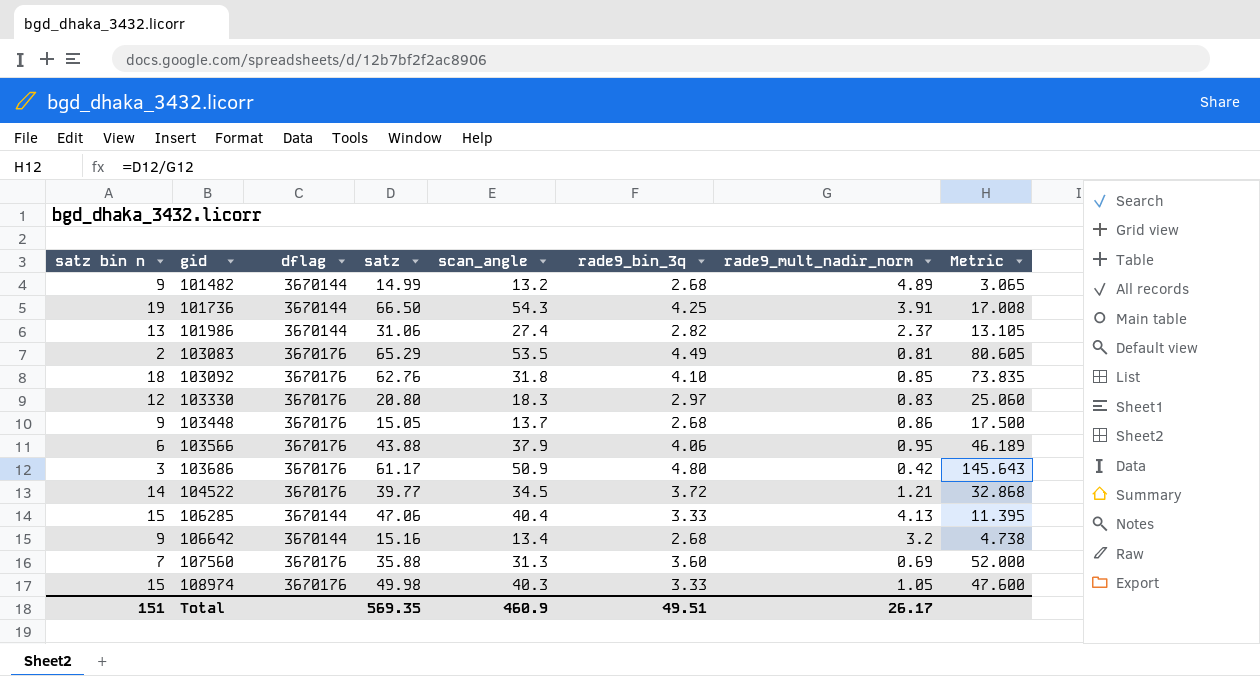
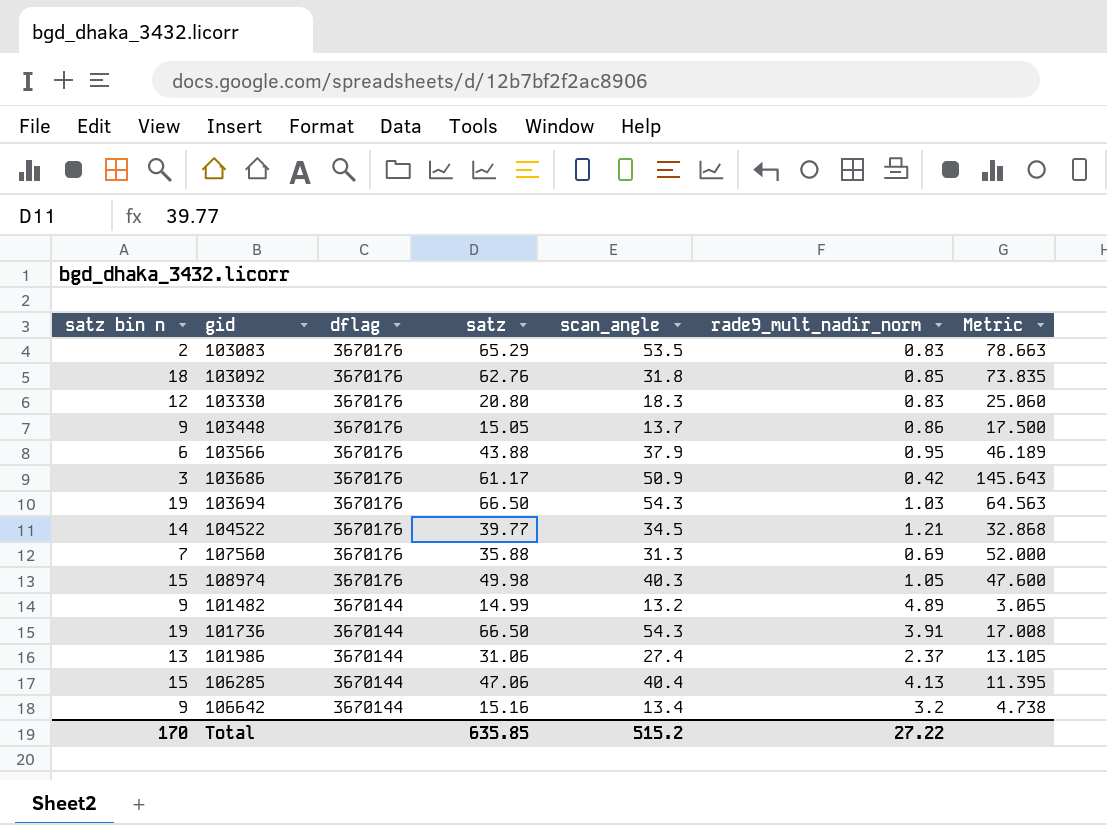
row order: gid ascending -> dflag descending
column rade9_bin_3q | position: 6 -> none
103083 | rade9_mult_nadir_norm: 0.81 -> 0.83
103083 | Metric: 80.605 -> 78.663
row 103694: none -> 19 | 3670176 | 66.50 | 54.3 | 1.03 | 64.563
Total | satz bin n: 151 -> 170
Total | satz: 569.35 -> 635.85
Total | scan_angle: 460.9 -> 515.2
Total | rade9_mult_nadir_norm: 26.17 -> 27.22

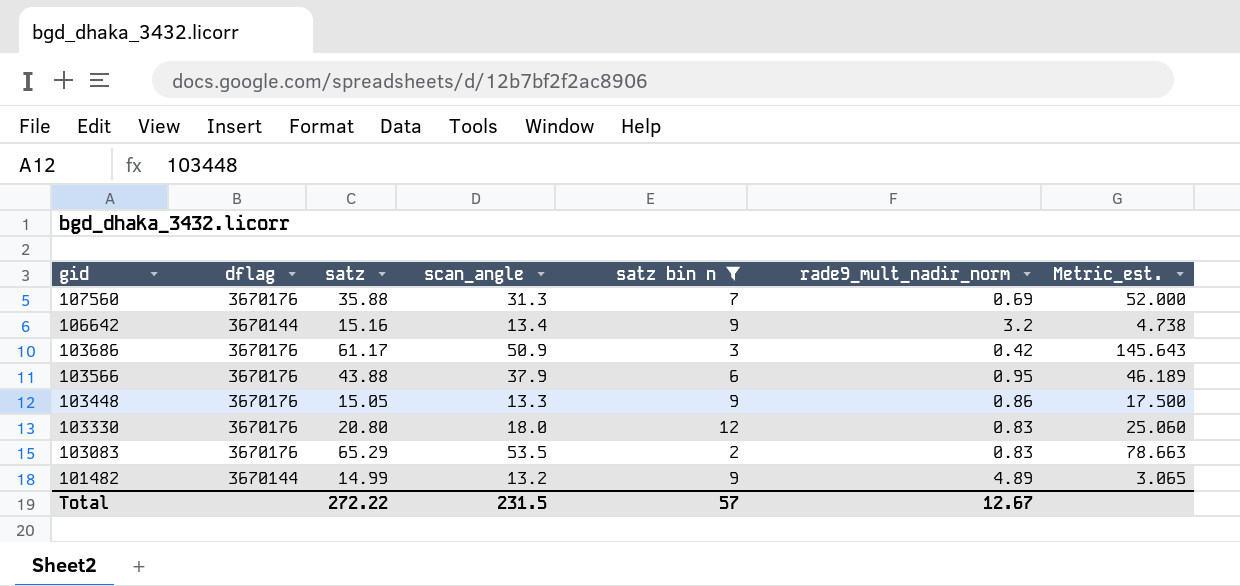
filter: none -> satz bin n <= 12
row order: dflag descending -> gid descending
column satz bin n | position: 1 -> 5
column name: Metric -> Metric_est.
103448 | scan_angle: 13.7 -> 13.3
103330 | scan_angle: 18.3 -> 18.0
Total | satz: 635.85 -> 272.22
Total | scan_angle: 515.2 -> 231.5
Total | satz bin n: 170 -> 57
Total | rade9_mult_nadir_norm: 27.22 -> 12.67

